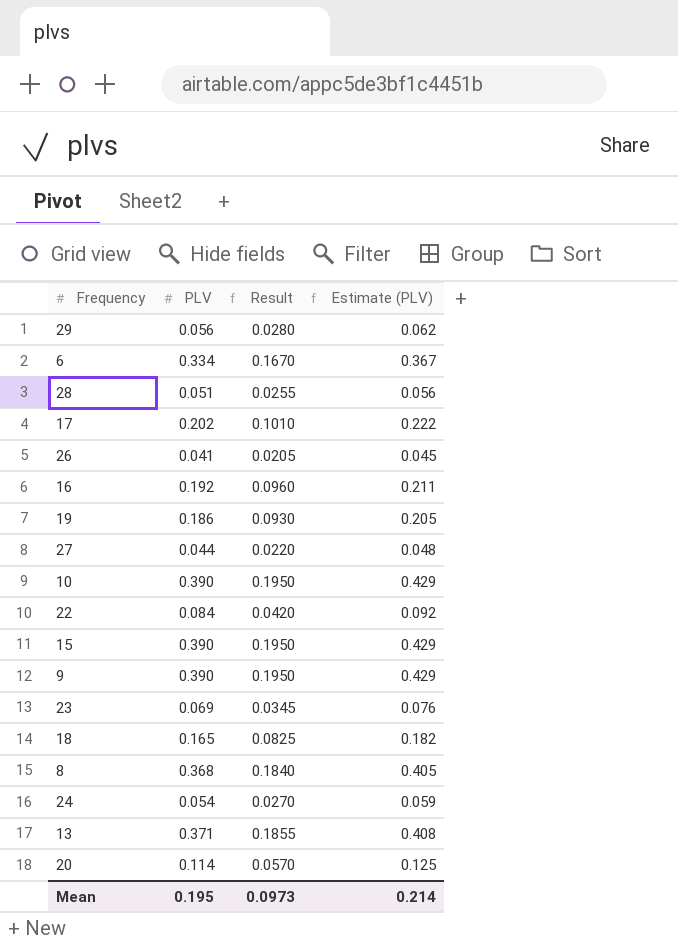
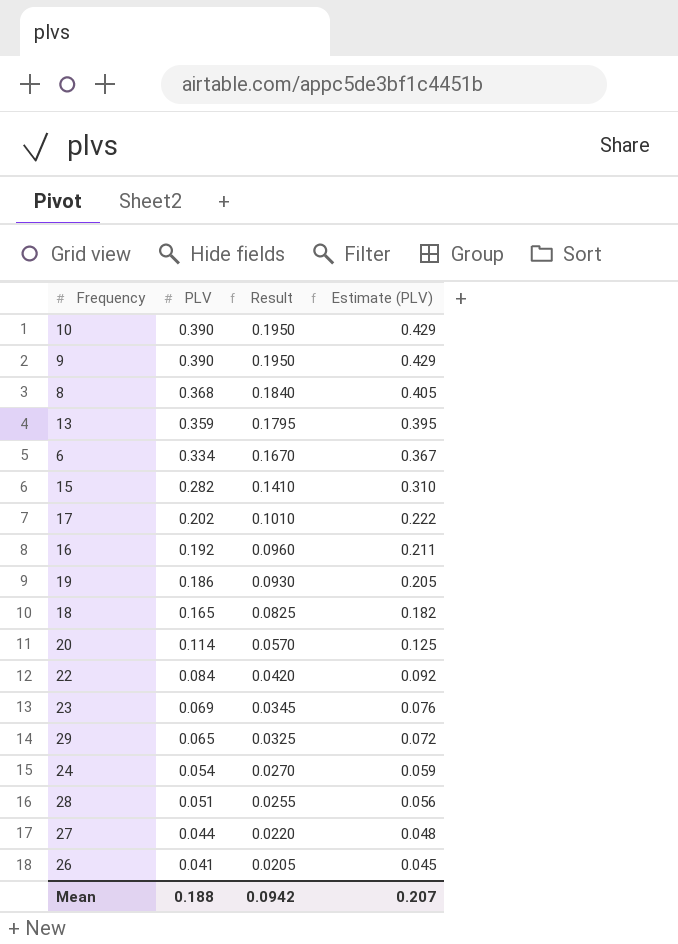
row order: none -> PLV descending
13 | PLV: 0.371 -> 0.359
13 | Result: 0.1855 -> 0.1795
13 | Estimate (PLV): 0.408 -> 0.395
15 | PLV: 0.390 -> 0.282
15 | Result: 0.1950 -> 0.1410
15 | Estimate (PLV): 0.429 -> 0.310
29 | PLV: 0.056 -> 0.065
29 | Result: 0.0280 -> 0.0325
29 | Estimate (PLV): 0.062 -> 0.072
Mean | PLV: 0.195 -> 0.188
Mean | Result: 0.0973 -> 0.0942
Mean | Estimate (PLV): 0.214 -> 0.207

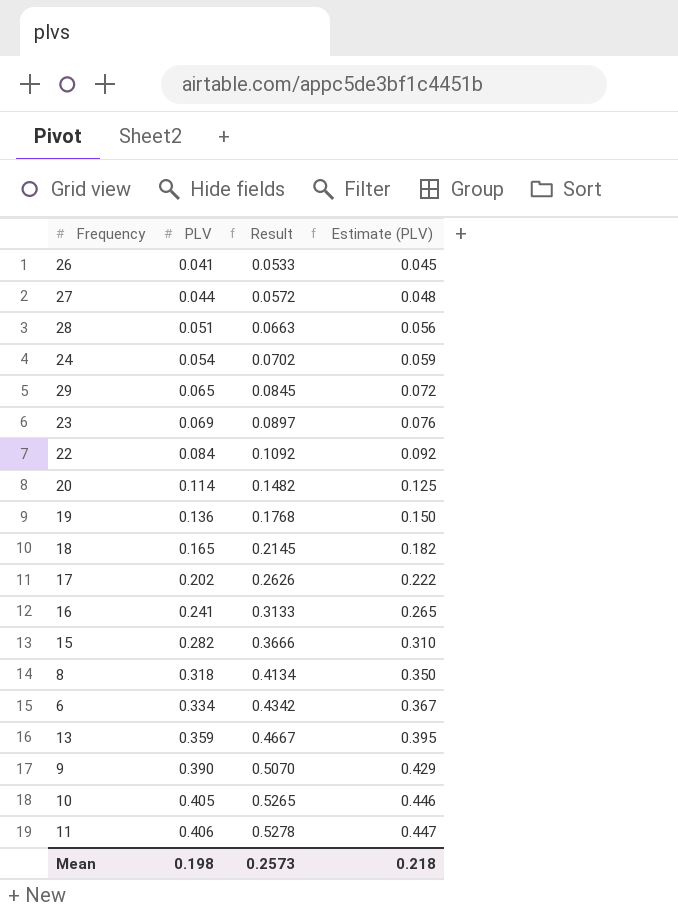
row order: PLV descending -> PLV ascending
column Result | formula: [PLV] * 0.5 -> [PLV] * 1.3
19 | PLV: 0.186 -> 0.136
19 | Estimate (PLV): 0.205 -> 0.150
16 | PLV: 0.192 -> 0.241
16 | Estimate (PLV): 0.211 -> 0.265
8 | PLV: 0.368 -> 0.318
8 | Estimate (PLV): 0.405 -> 0.350
10 | PLV: 0.390 -> 0.405
10 | Estimate (PLV): 0.429 -> 0.446
row 11: none -> 0.406 | 0.5278 | 0.447
Mean | PLV: 0.188 -> 0.198
Mean | Result: 0.0942 -> 0.2573
Mean | Estimate (PLV): 0.207 -> 0.218

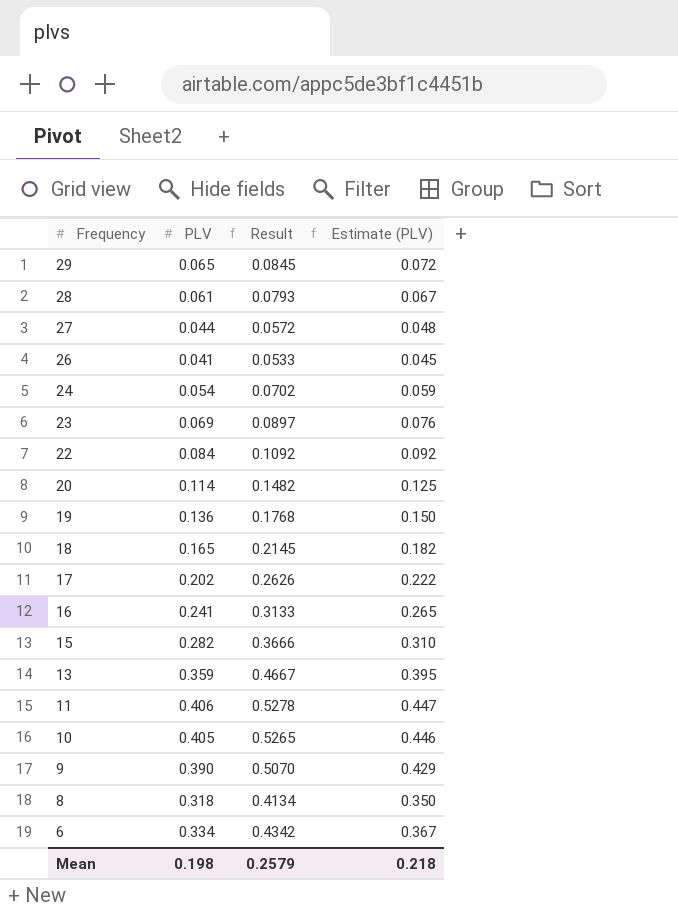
row order: PLV ascending -> Frequency descending
28 | PLV: 0.051 -> 0.061
28 | Result: 0.0663 -> 0.0793
28 | Estimate (PLV): 0.056 -> 0.067
Mean | Result: 0.2573 -> 0.2579

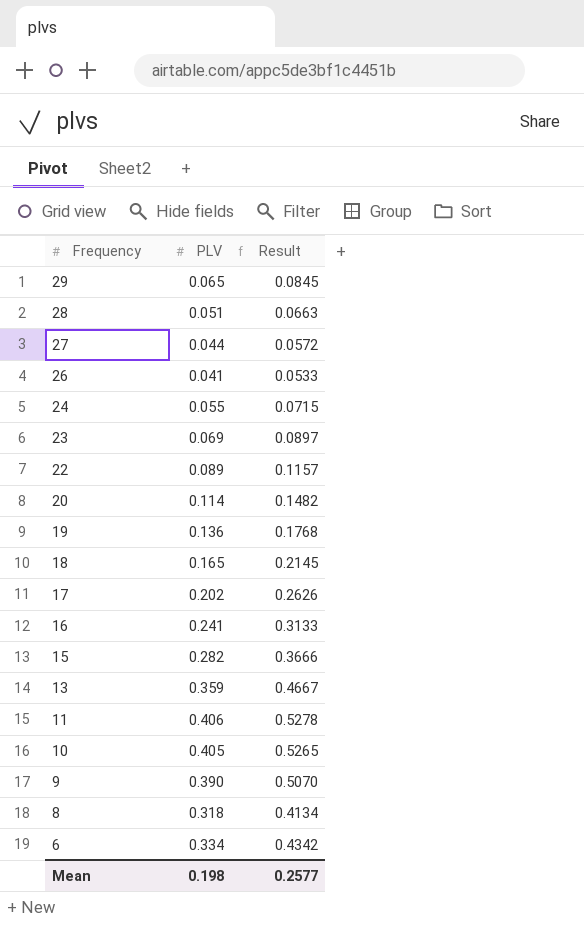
column Estimate (PLV) | formula: [PLV] * 1.1 -> none
28 | PLV: 0.061 -> 0.051
28 | Result: 0.0793 -> 0.0663
24 | PLV: 0.054 -> 0.055
24 | Result: 0.0702 -> 0.0715
22 | PLV: 0.084 -> 0.089
22 | Result: 0.1092 -> 0.1157
Mean | Result: 0.2579 -> 0.2577

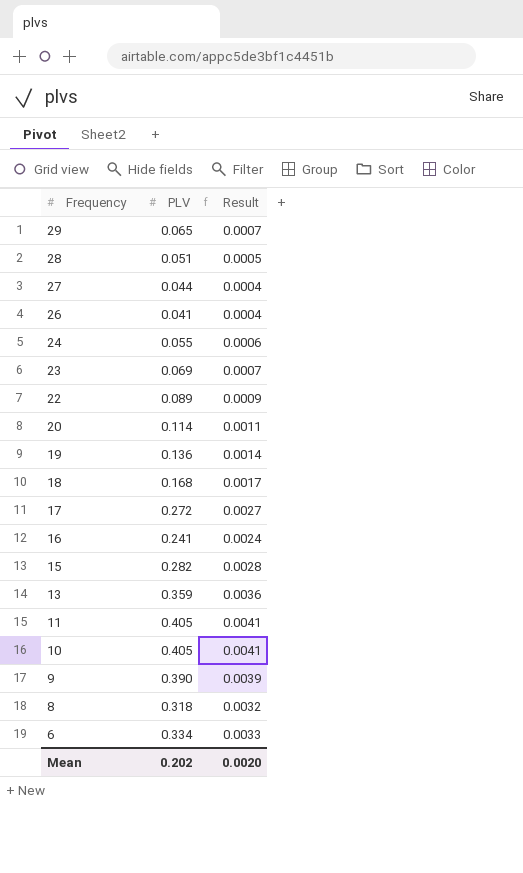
column Result | formula: [PLV] * 1.3 -> [PLV] * 0.01
18 | PLV: 0.165 -> 0.168
17 | PLV: 0.202 -> 0.272
11 | PLV: 0.406 -> 0.405
Mean | PLV: 0.198 -> 0.202
Mean | Result: 0.2577 -> 0.0020

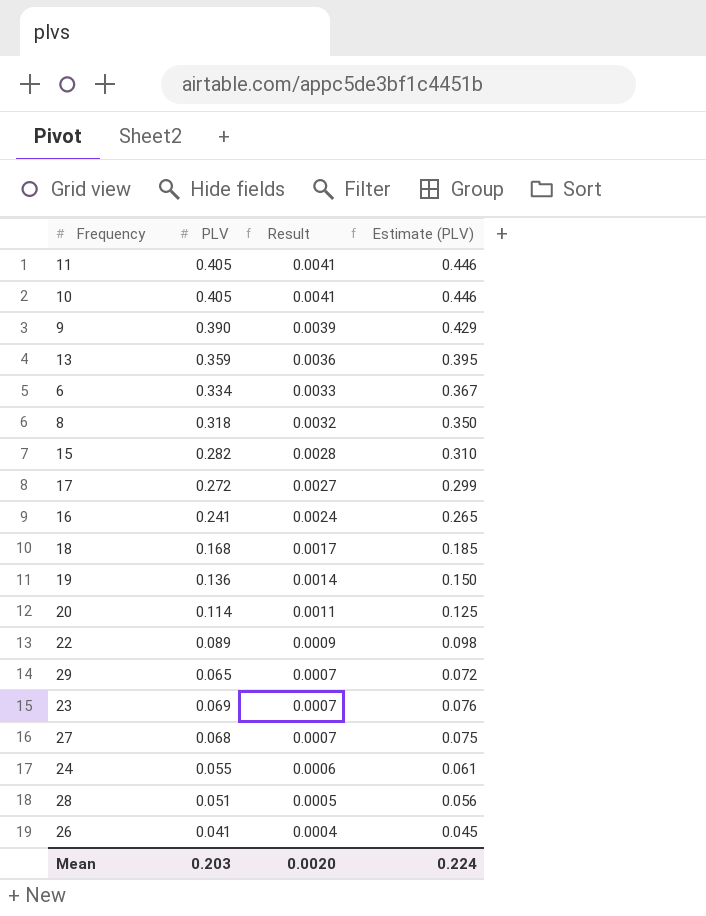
row order: Frequency descending -> Result descending
column Estimate (PLV) | formula: none -> [PLV] * 1.1
27 | PLV: 0.044 -> 0.068
27 | Result: 0.0004 -> 0.0007
Mean | PLV: 0.202 -> 0.203

